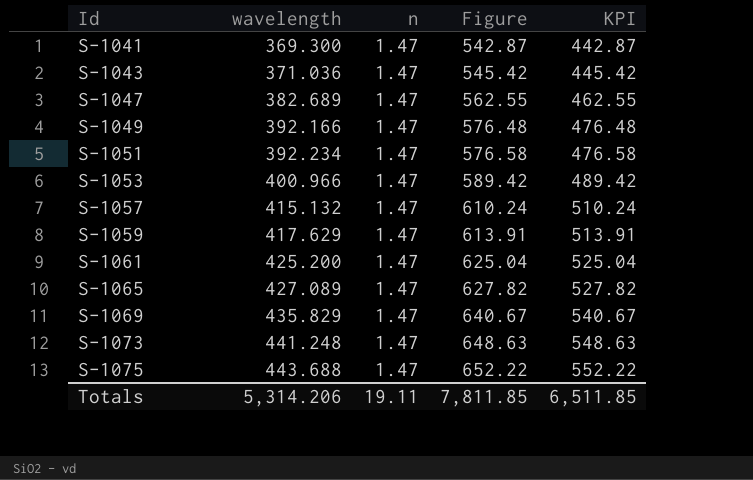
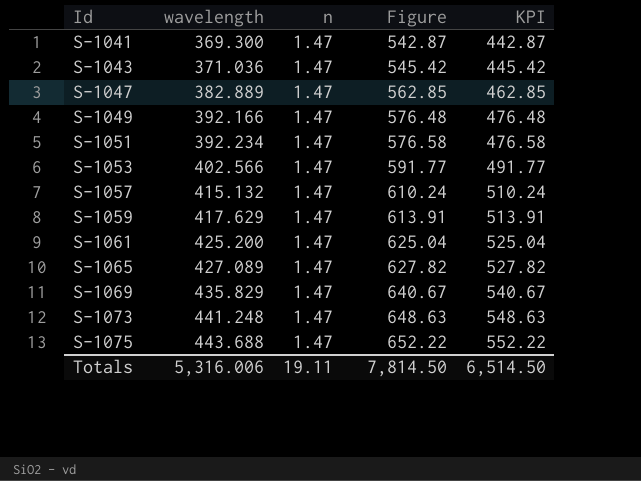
S-1047 | wavelength: 382.689 -> 382.889
S-1047 | Figure: 562.55 -> 562.85
S-1047 | KPI: 462.55 -> 462.85
S-1053 | wavelength: 400.966 -> 402.566
S-1053 | Figure: 589.42 -> 591.77
S-1053 | KPI: 489.42 -> 491.77
Totals | wavelength: 5,314.206 -> 5,316.006
Totals | Figure: 7,811.85 -> 7,814.50
Totals | KPI: 6,511.85 -> 6,514.50

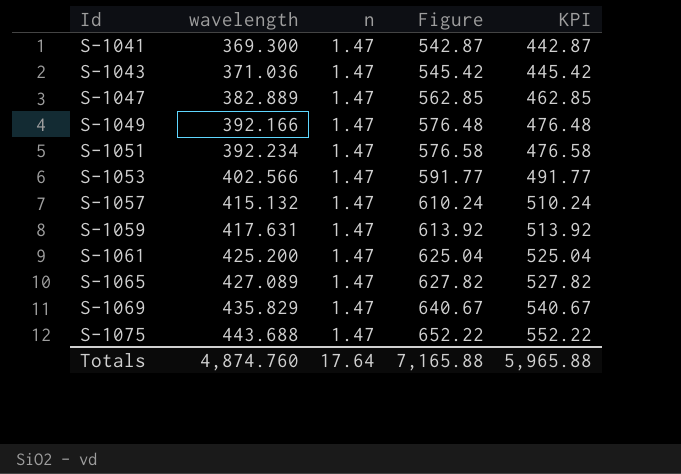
row S-1073: 441.248 | 1.47 | 648.63 | 548.63 -> none
S-1059 | wavelength: 417.629 -> 417.631
S-1059 | Figure: 613.91 -> 613.92
S-1059 | KPI: 513.91 -> 513.92
Totals | wavelength: 5,316.006 -> 4,874.760
Totals | n: 19.11 -> 17.64
Totals | Figure: 7,814.50 -> 7,165.88
Totals | KPI: 6,514.50 -> 5,965.88

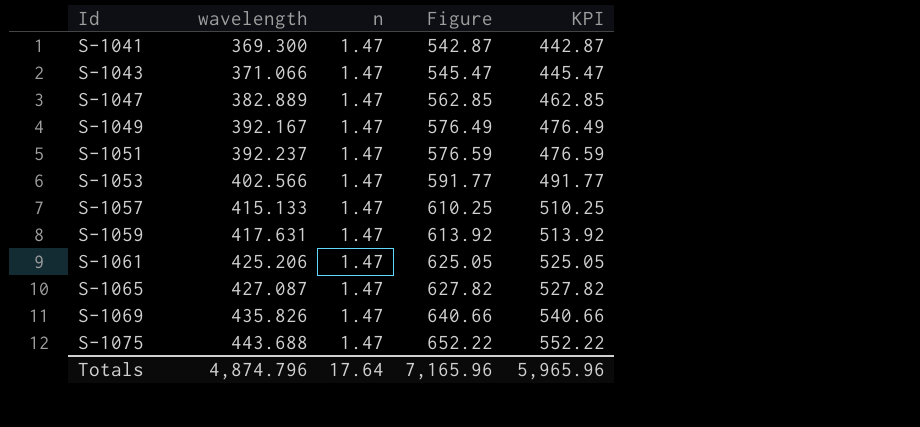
S-1043 | wavelength: 371.036 -> 371.066
S-1043 | Figure: 545.42 -> 545.47
S-1043 | KPI: 445.42 -> 445.47
S-1049 | wavelength: 392.166 -> 392.167
S-1049 | Figure: 576.48 -> 576.49
S-1049 | KPI: 476.48 -> 476.49
S-1051 | wavelength: 392.234 -> 392.237
S-1051 | Figure: 576.58 -> 576.59
S-1051 | KPI: 476.58 -> 476.59
S-1057 | wavelength: 415.132 -> 415.133
S-1057 | Figure: 610.24 -> 610.25
S-1057 | KPI: 510.24 -> 510.25
S-1061 | wavelength: 425.200 -> 425.206
S-1061 | Figure: 625.04 -> 625.05
S-1061 | KPI: 525.04 -> 525.05
S-1065 | wavelength: 427.089 -> 427.087
S-1069 | wavelength: 435.829 -> 435.826
S-1069 | Figure: 640.67 -> 640.66
S-1069 | KPI: 540.67 -> 540.66
Totals | wavelength: 4,874.760 -> 4,874.796
Totals | Figure: 7,165.88 -> 7,165.96
Totals | KPI: 5,965.88 -> 5,965.96

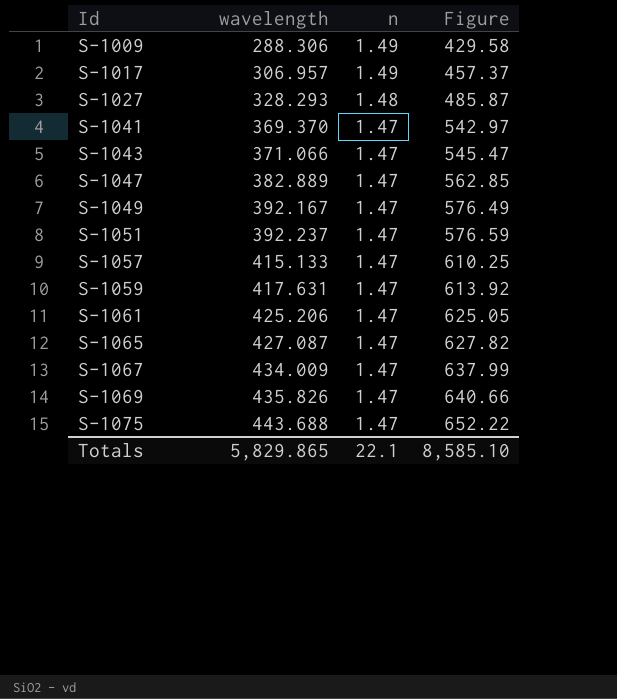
column KPI | formula: [Figure] - 100 -> none
row S-1053: 402.566 | 1.47 | 591.77 | 491.77 -> none
row S-1009: none -> 288.306 | 1.49 | 429.58
row S-1017: none -> 306.957 | 1.49 | 457.37
row S-1027: none -> 328.293 | 1.48 | 485.87
S-1041 | wavelength: 369.300 -> 369.370
S-1041 | Figure: 542.87 -> 542.97
row S-1067: none -> 434.009 | 1.47 | 637.99
Totals | wavelength: 4,874.796 -> 5,829.865
Totals | n: 17.64 -> 22.1
Totals | Figure: 7,165.96 -> 8,585.10

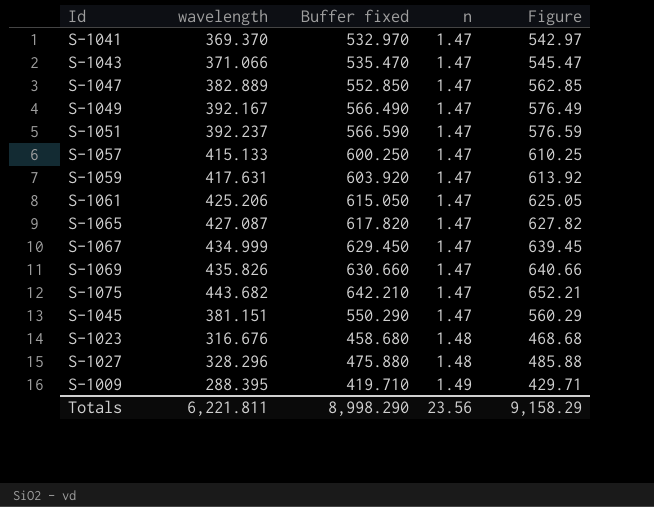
row order: Id ascending -> n ascending
column Buffer fixed | formula: none -> [Figure] - 10
row S-1017: 306.957 | 1.49 | 457.37 -> none
S-1067 | wavelength: 434.009 -> 434.999
S-1067 | Figure: 637.99 -> 639.45
S-1075 | wavelength: 443.688 -> 443.682
S-1075 | Figure: 652.22 -> 652.21
row S-1045: none -> 381.151 | 550.290 | 1.47 | 560.29
row S-1023: none -> 316.676 | 458.680 | 1.48 | 468.68
S-1027 | wavelength: 328.293 -> 328.296
S-1027 | Figure: 485.87 -> 485.88
S-1009 | wavelength: 288.306 -> 288.395
S-1009 | Figure: 429.58 -> 429.71
Totals | wavelength: 5,829.865 -> 6,221.811
Totals | n: 22.1 -> 23.56
Totals | Figure: 8,585.10 -> 9,158.29

